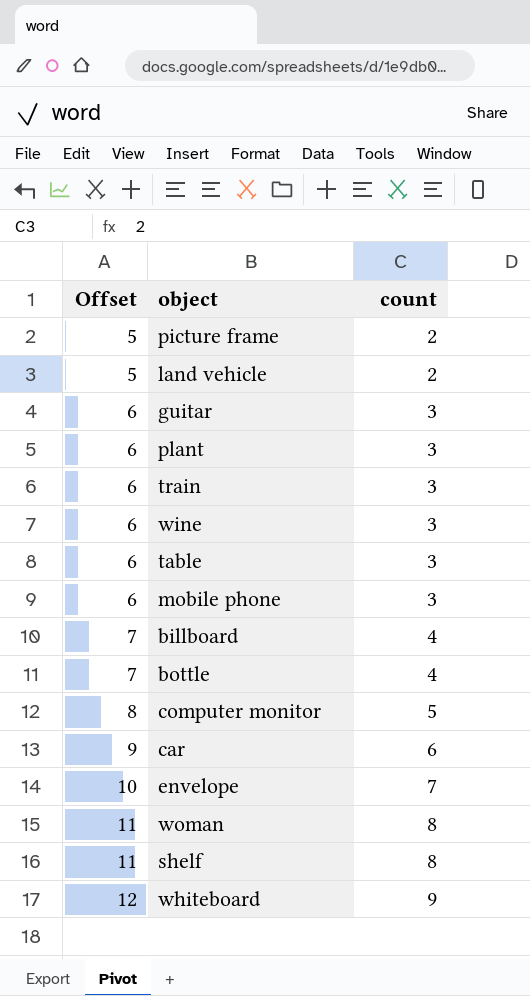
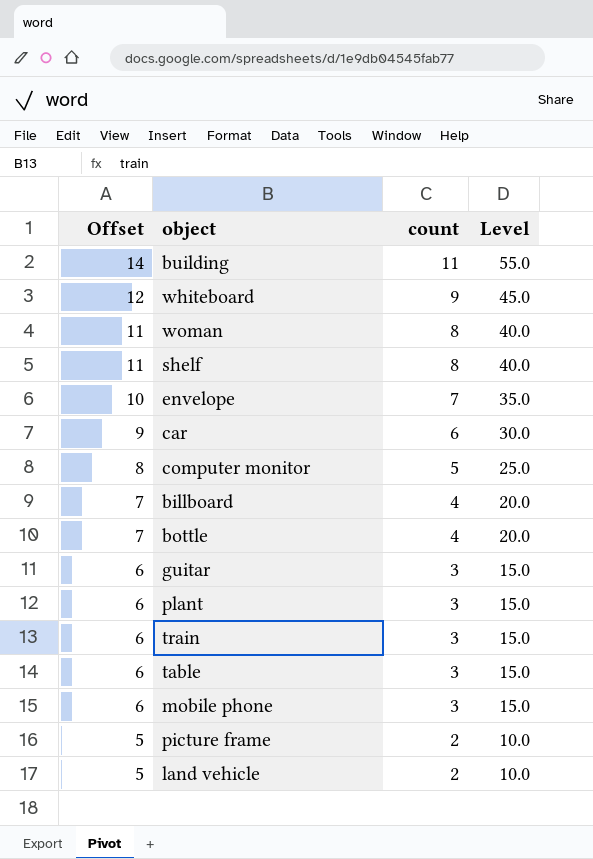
row order: Offset ascending -> Offset descending
column Level | formula: none -> [count] * 5
row wine: 6 | 3 -> none
row building: none -> 14 | 11 | 55.0

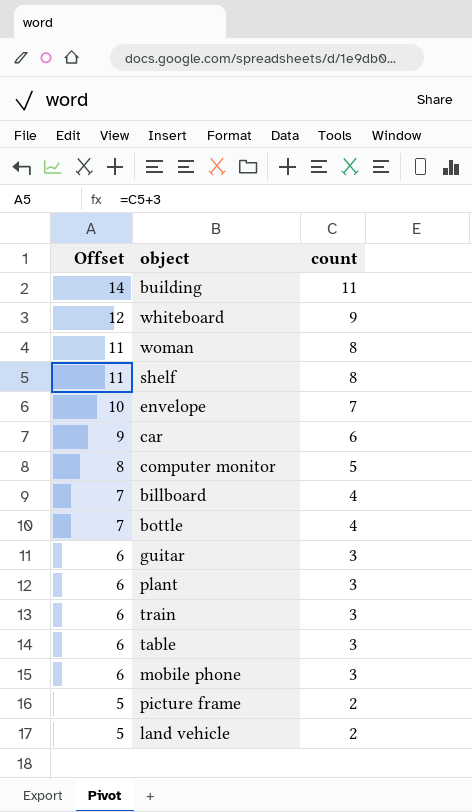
column Level | formula: [count] * 5 -> none

